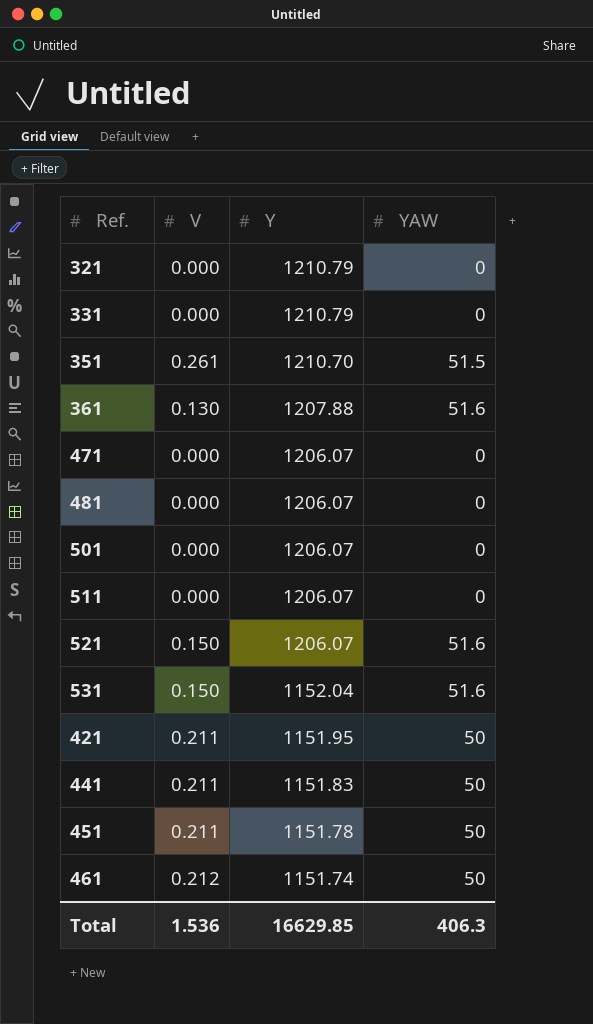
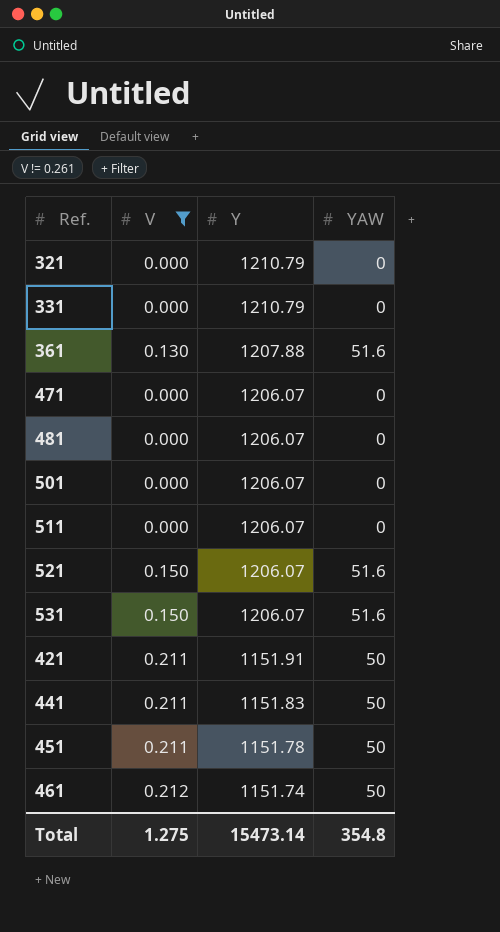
filter: none -> V != 0.261
531 | Y: 1152.04 -> 1206.07
421 | Y: 1151.95 -> 1151.91
Total | V: 1.536 -> 1.275
Total | Y: 16629.85 -> 15473.14
Total | YAW: 406.3 -> 354.8

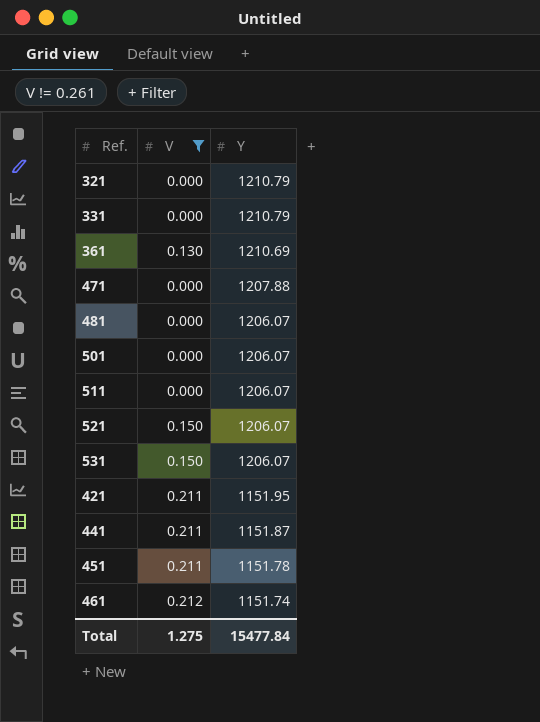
column YAW | position: 4 -> none
361 | Y: 1207.88 -> 1210.69
471 | Y: 1206.07 -> 1207.88
421 | Y: 1151.91 -> 1151.95
441 | Y: 1151.83 -> 1151.87
Total | Y: 15473.14 -> 15477.84

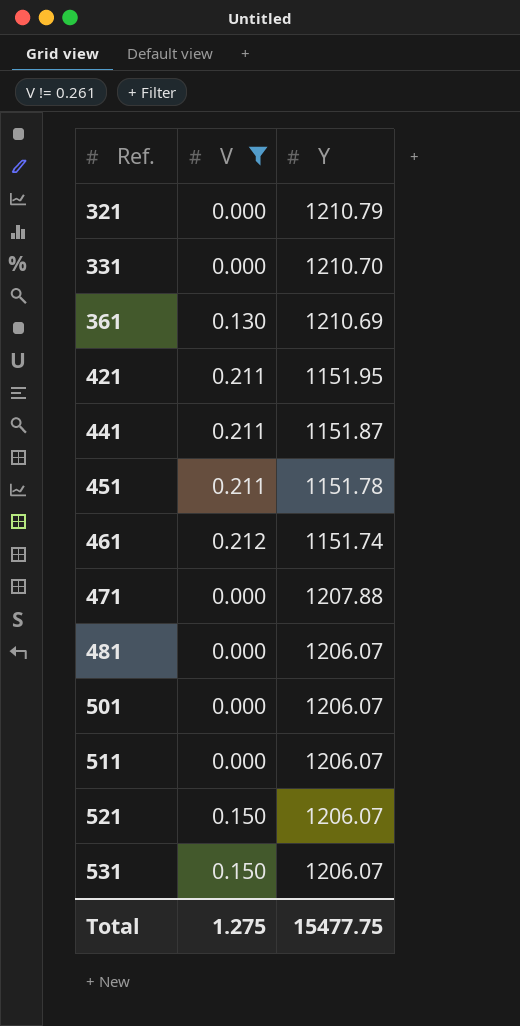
row order: Y descending -> Ref. ascending
331 | Y: 1210.79 -> 1210.70
Total | Y: 15477.84 -> 15477.75

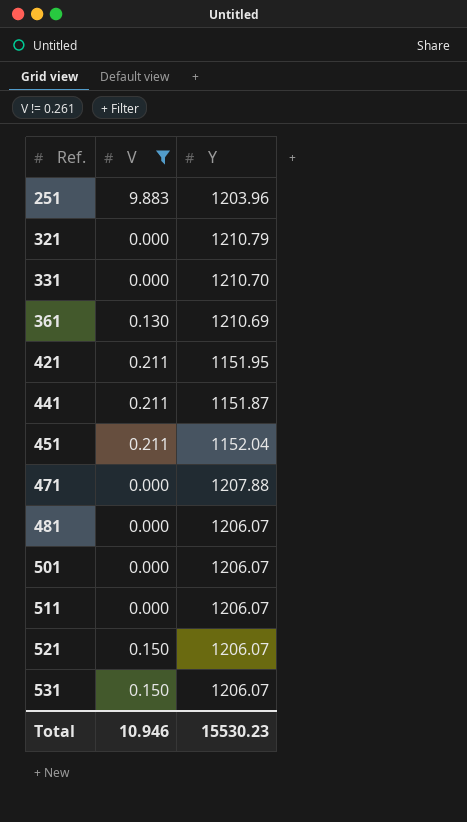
row 461: 0.212 | 1151.74 -> none
row 251: none -> 9.883 | 1203.96
451 | Y: 1151.78 -> 1152.04
Total | V: 1.275 -> 10.946
Total | Y: 15477.75 -> 15530.23

